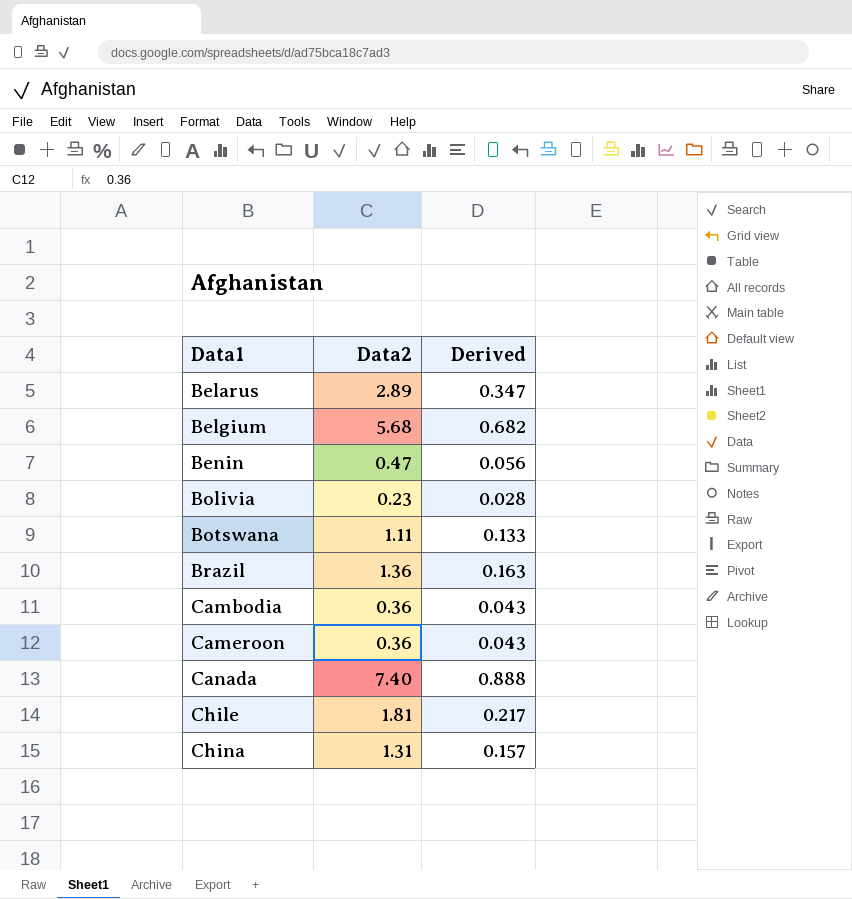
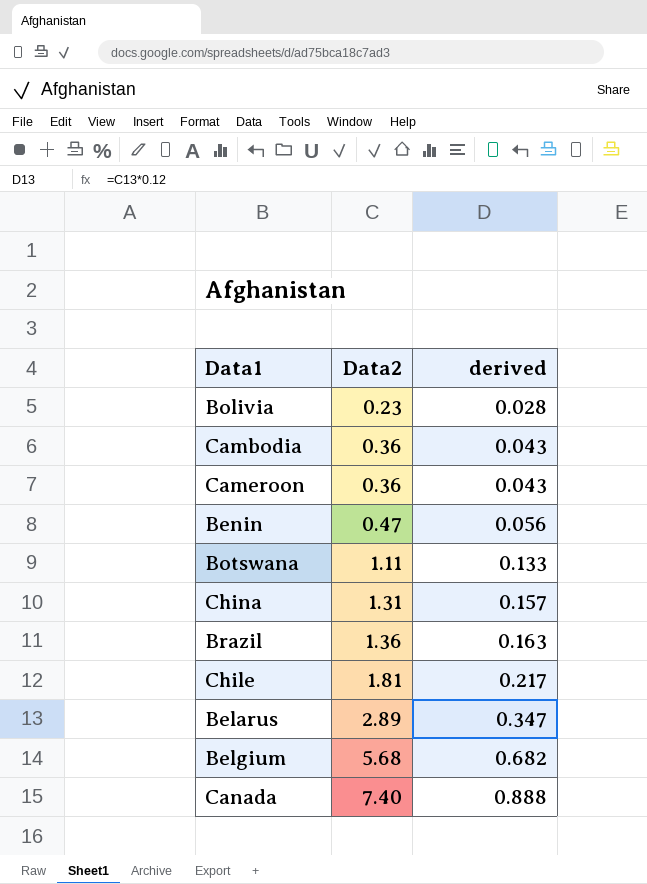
row order: Data1 ascending -> Data2 ascending
column name: Derived -> derived

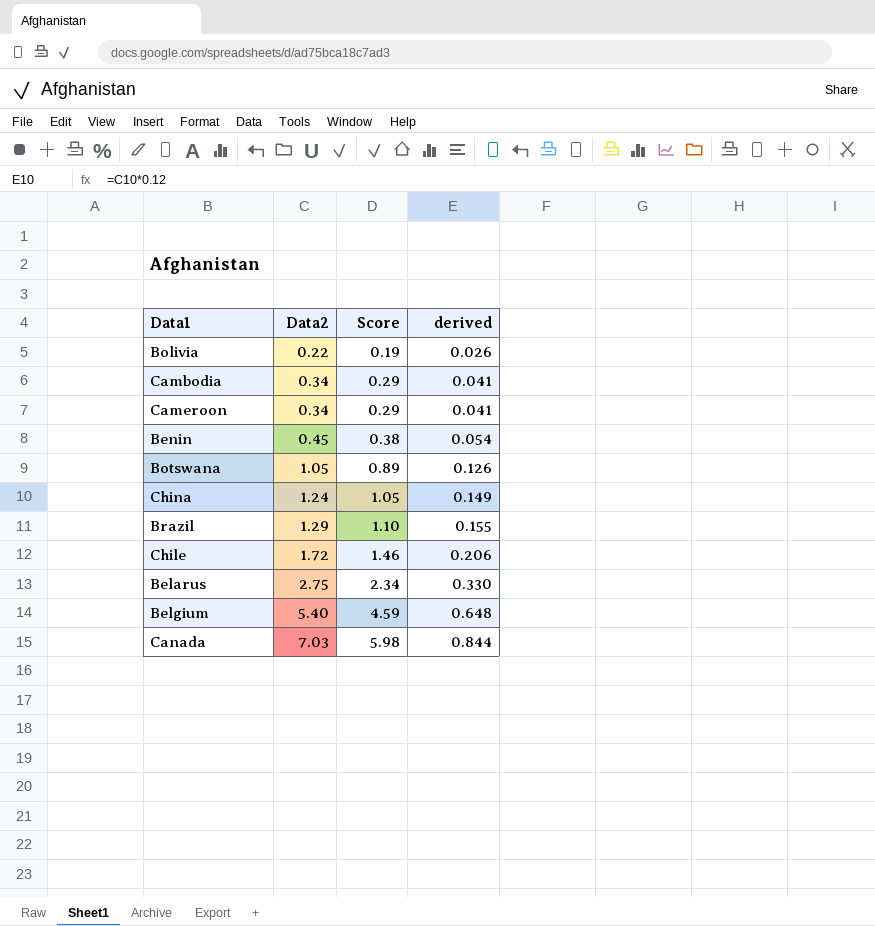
column Score | formula: none -> [Data2] * 0.85
Bolivia | Data2: 0.23 -> 0.22
Bolivia | derived: 0.028 -> 0.026
Cambodia | Data2: 0.36 -> 0.34
Cambodia | derived: 0.043 -> 0.041
Cameroon | Data2: 0.36 -> 0.34
Cameroon | derived: 0.043 -> 0.041
Benin | Data2: 0.47 -> 0.45
Benin | derived: 0.056 -> 0.054
Botswana | Data2: 1.11 -> 1.05
Botswana | derived: 0.133 -> 0.126
China | Data2: 1.31 -> 1.24
China | derived: 0.157 -> 0.149
Brazil | Data2: 1.36 -> 1.29
Brazil | derived: 0.163 -> 0.155
Chile | Data2: 1.81 -> 1.72
Chile | derived: 0.217 -> 0.206
Belarus | Data2: 2.89 -> 2.75
Belarus | derived: 0.347 -> 0.330
Belgium | Data2: 5.68 -> 5.40
Belgium | derived: 0.682 -> 0.648
Canada | Data2: 7.40 -> 7.03
Canada | derived: 0.888 -> 0.844

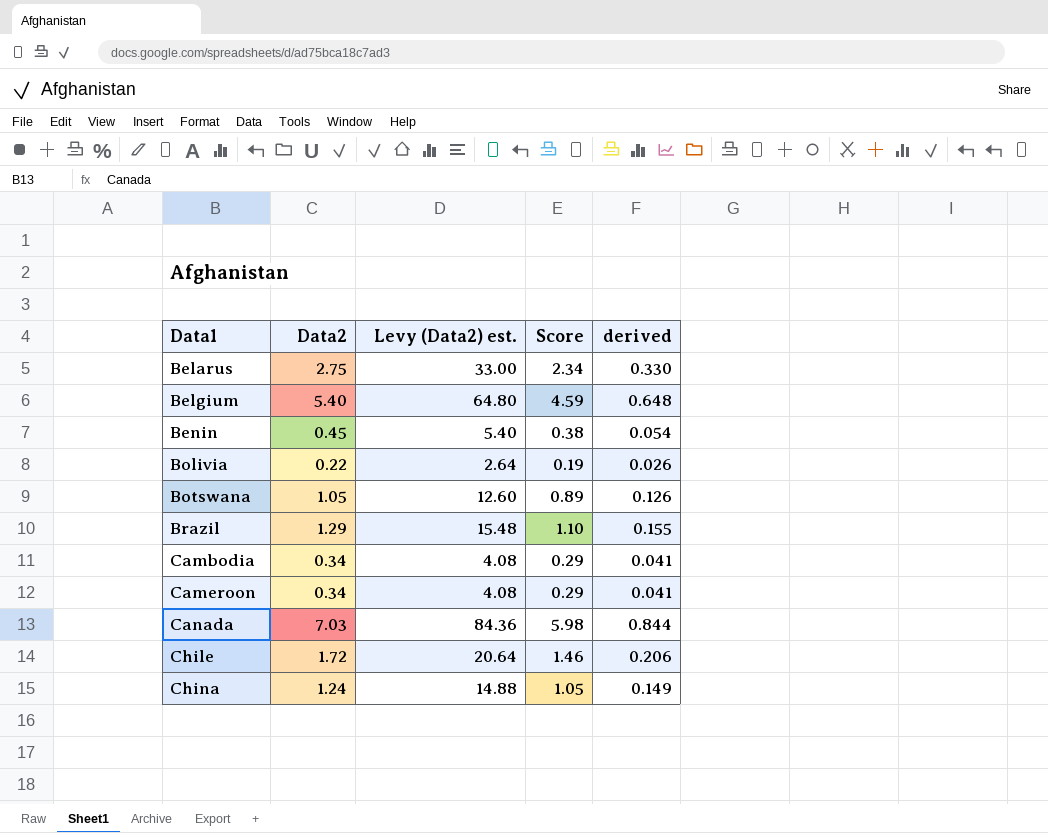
row order: Data2 ascending -> Data1 ascending
column Levy (Data2) est. | formula: none -> [Data2] * 12

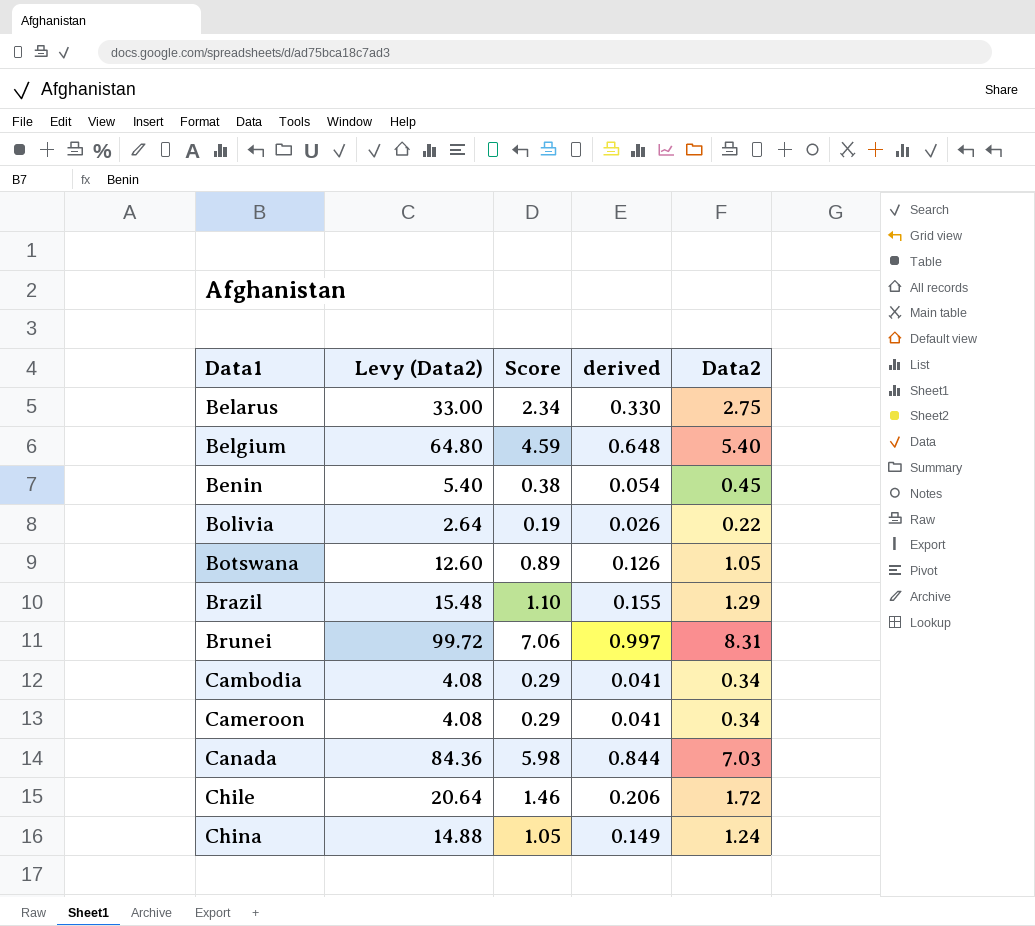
column name: Levy (Data2) est. -> Levy (Data2)
column Data2 | position: 2 -> 5
row Brunei: none -> 99.72 | 7.06 | 0.997 | 8.31

